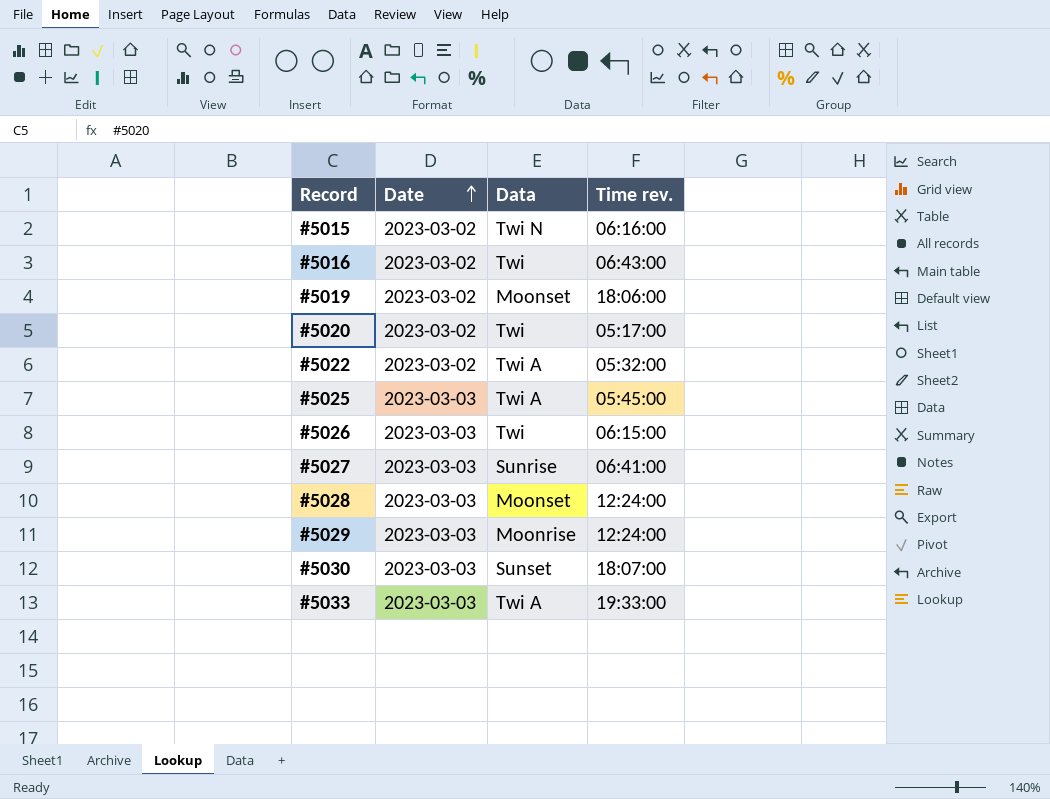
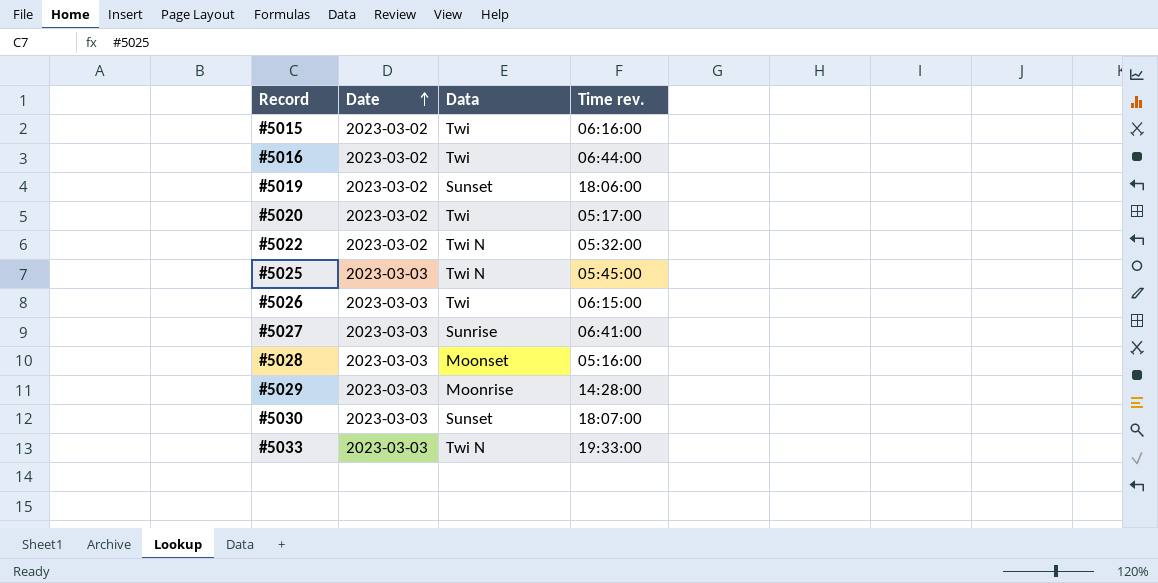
#5015 | Data: Twi N -> Twi
#5016 | Time rev.: 06:43:00 -> 06:44:00
#5019 | Data: Moonset -> Sunset
#5022 | Data: Twi A -> Twi N
#5025 | Data: Twi A -> Twi N
#5028 | Time rev.: 12:24:00 -> 05:16:00
#5029 | Time rev.: 12:24:00 -> 14:28:00
#5033 | Data: Twi A -> Twi N

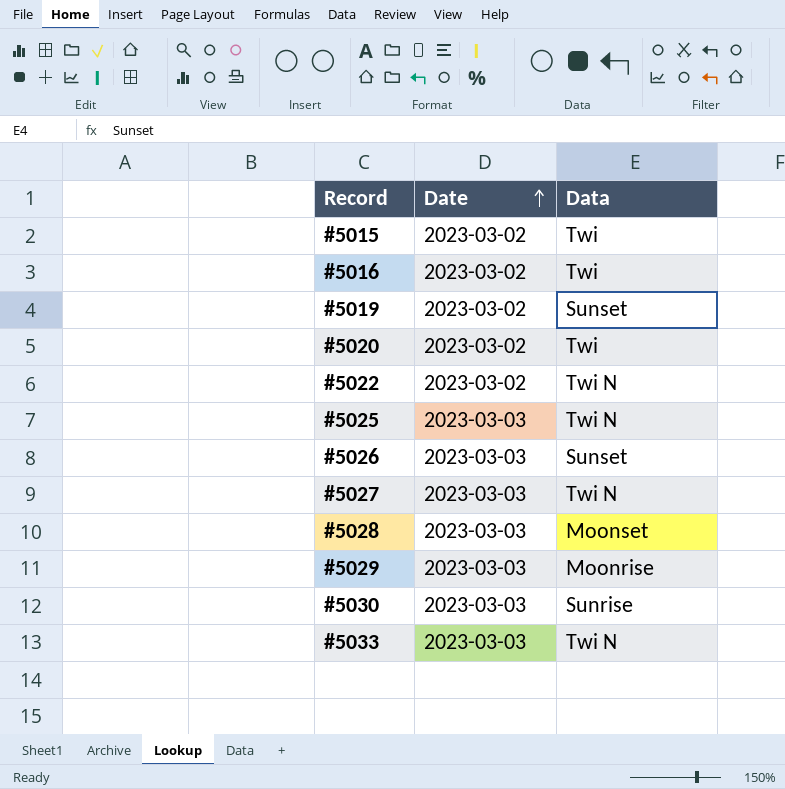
column Time rev. | position: 4 -> none
#5026 | Data: Twi -> Sunset
#5027 | Data: Sunrise -> Twi N
#5030 | Data: Sunset -> Sunrise

